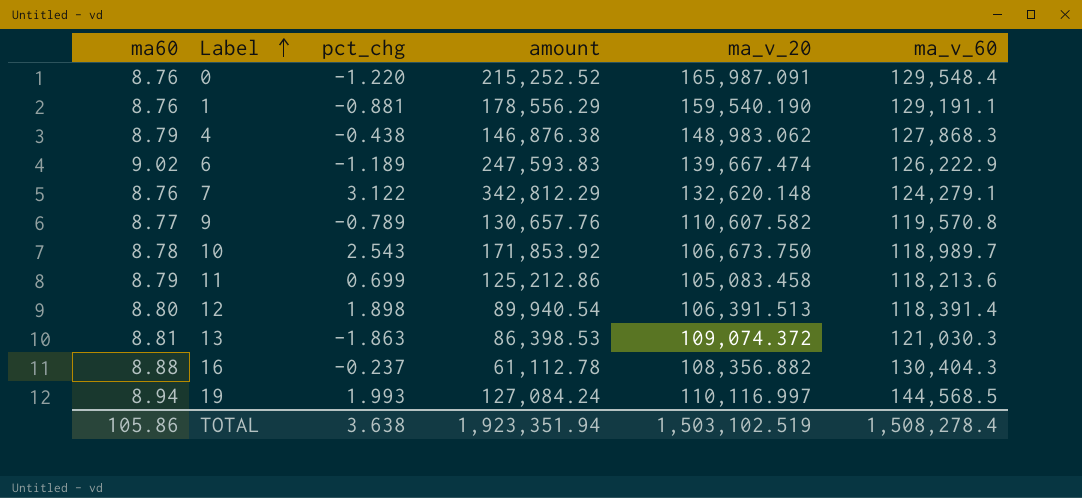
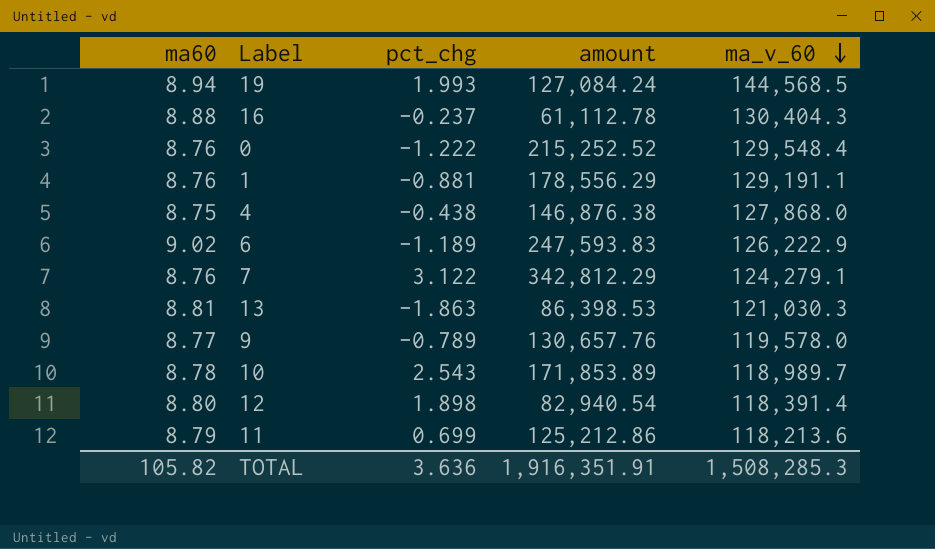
row order: Label ascending -> ma_v_60 descending
column ma_v_20 | position: 5 -> none
0 | pct_chg: -1.220 -> -1.222
4 | ma60: 8.79 -> 8.75
4 | ma_v_60: 127,868.3 -> 127,868.0
9 | ma_v_60: 119,570.8 -> 119,578.0
10 | amount: 171,853.92 -> 171,853.89
12 | amount: 89,940.54 -> 82,940.54
TOTAL | ma60: 105.86 -> 105.82
TOTAL | pct_chg: 3.638 -> 3.636
TOTAL | amount: 1,923,351.94 -> 1,916,351.91
TOTAL | ma_v_60: 1,508,278.4 -> 1,508,285.3

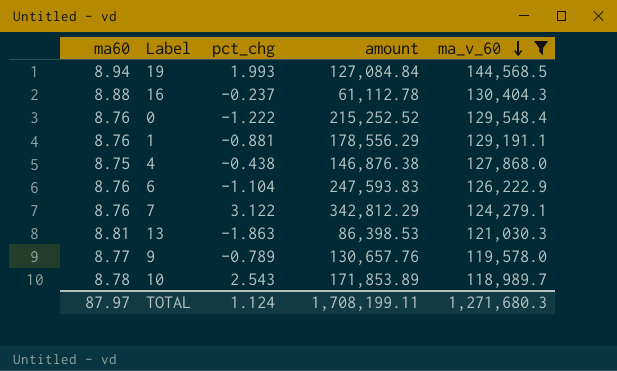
filter: none -> ma_v_60 >= 118,989.7
19 | amount: 127,084.24 -> 127,084.84
6 | ma60: 9.02 -> 8.76
6 | pct_chg: -1.189 -> -1.104
TOTAL | ma60: 105.82 -> 87.97
TOTAL | pct_chg: 3.636 -> 1.124
TOTAL | amount: 1,916,351.91 -> 1,708,199.11
TOTAL | ma_v_60: 1,508,285.3 -> 1,271,680.3

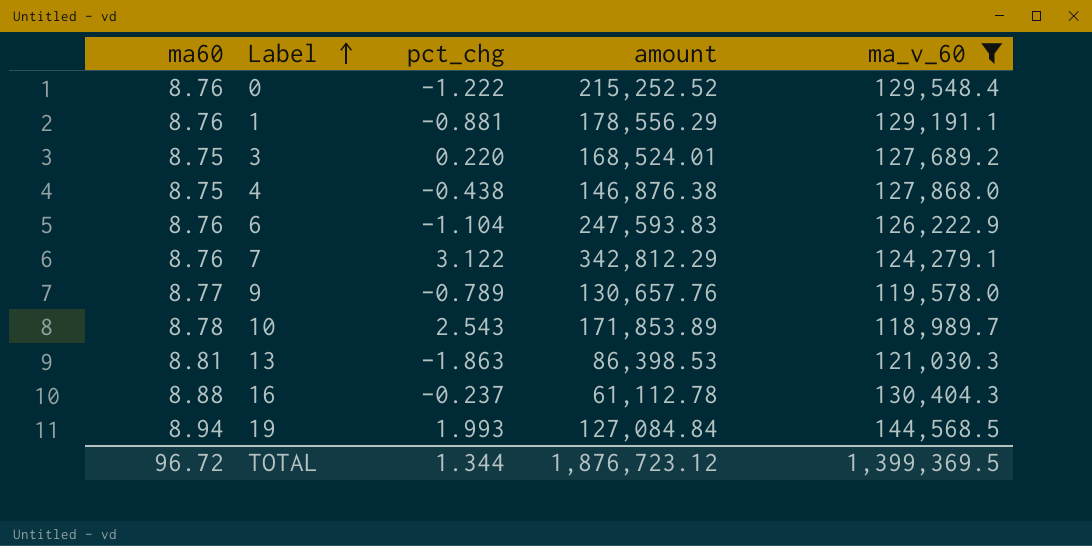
row order: ma_v_60 descending -> Label ascending
row 3: none -> 8.75 | 0.220 | 168,524.01 | 127,689.2
TOTAL | ma60: 87.97 -> 96.72
TOTAL | pct_chg: 1.124 -> 1.344
TOTAL | amount: 1,708,199.11 -> 1,876,723.12
TOTAL | ma_v_60: 1,271,680.3 -> 1,399,369.5

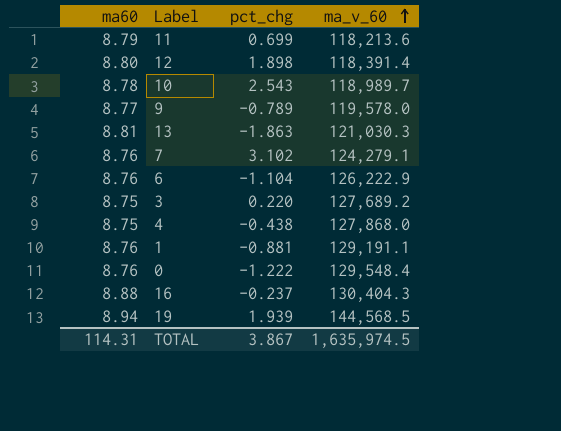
filter: ma_v_60 >= 118,989.7 -> none
row order: Label ascending -> ma_v_60 ascending
column amount | position: 4 -> none
7 | pct_chg: 3.122 -> 3.102
19 | pct_chg: 1.993 -> 1.939
TOTAL | ma60: 96.72 -> 114.31
TOTAL | pct_chg: 1.344 -> 3.867
TOTAL | ma_v_60: 1,399,369.5 -> 1,635,974.5

